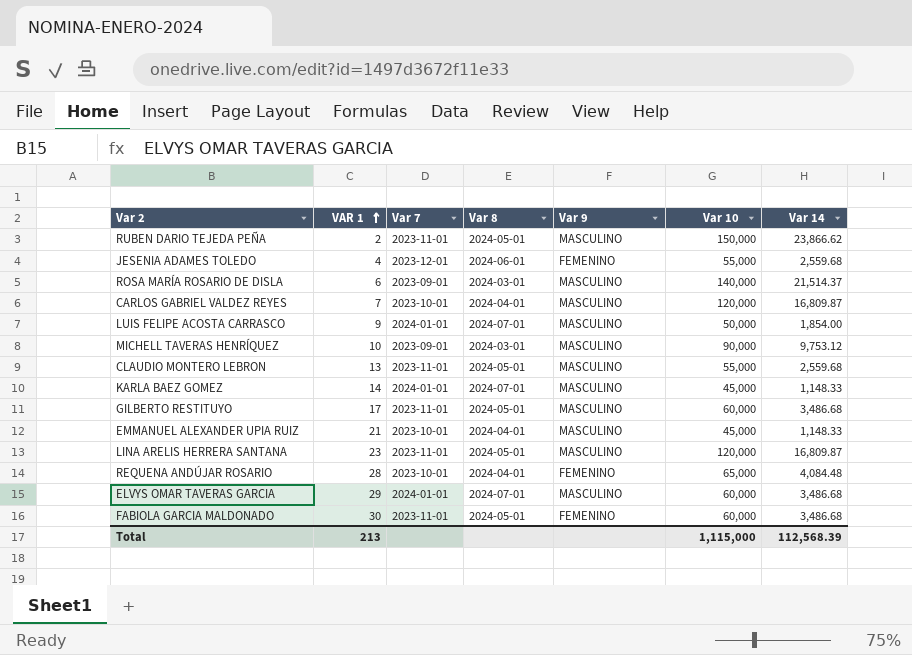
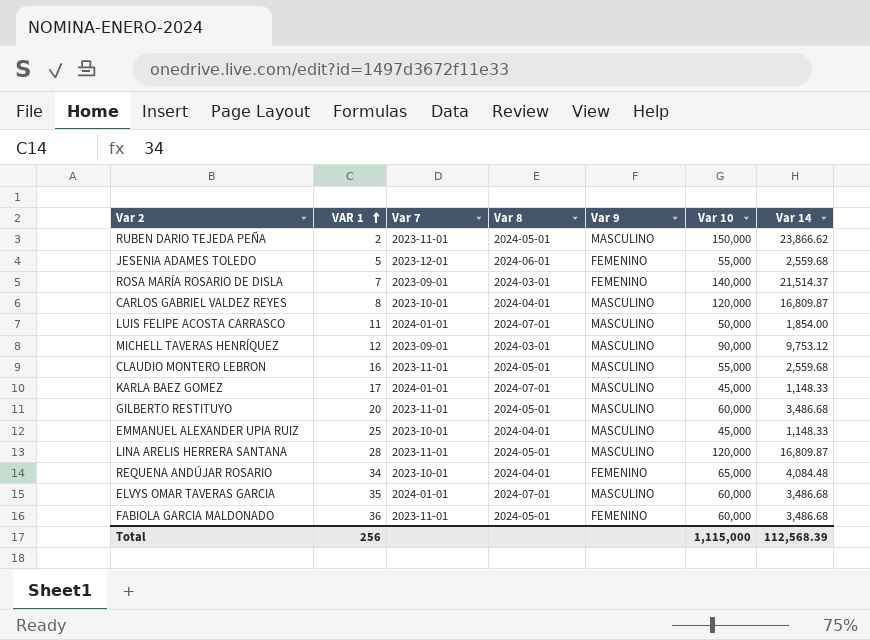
JESENIA ADAMES TOLEDO | VAR 1: 4 -> 5
ROSA MARÍA ROSARIO DE DISLA | VAR 1: 6 -> 7
ROSA MARÍA ROSARIO DE DISLA | Var 9: MASCULINO -> FEMENINO
CARLOS GABRIEL VALDEZ REYES | VAR 1: 7 -> 8
LUIS FELIPE ACOSTA CARRASCO | VAR 1: 9 -> 11
MICHELL TAVERAS HENRÍQUEZ | VAR 1: 10 -> 12
CLAUDIO MONTERO LEBRON | VAR 1: 13 -> 16
KARLA BAEZ GOMEZ | VAR 1: 14 -> 17
GILBERTO RESTITUYO | VAR 1: 17 -> 20
EMMANUEL ALEXANDER UPIA RUIZ | VAR 1: 21 -> 25
LINA ARELIS HERRERA SANTANA | VAR 1: 23 -> 28
REQUENA ANDÚJAR ROSARIO | VAR 1: 28 -> 34
ELVYS OMAR TAVERAS GARCIA | VAR 1: 29 -> 35
FABIOLA GARCIA MALDONADO | VAR 1: 30 -> 36
Total | VAR 1: 213 -> 256

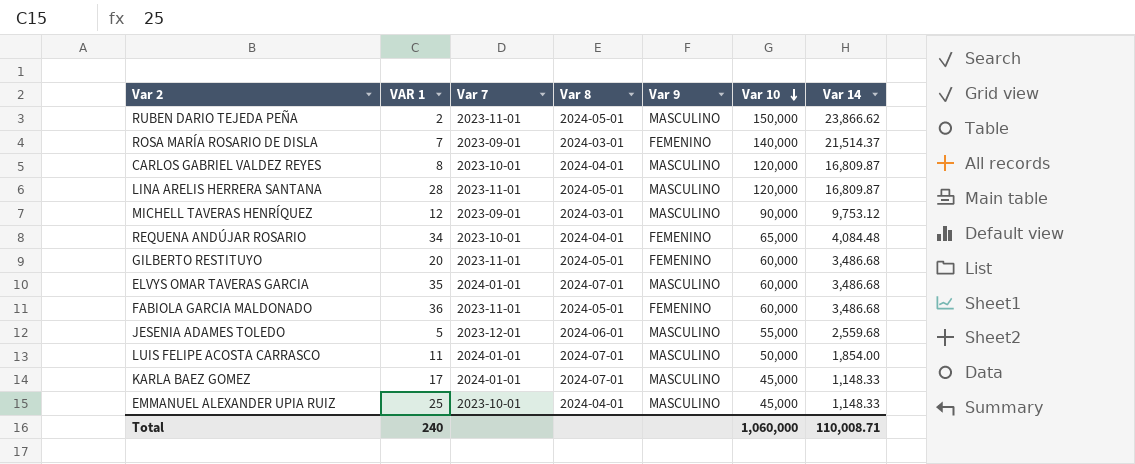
row order: VAR 1 ascending -> Var 10 descending
row CLAUDIO MONTERO LEBRON: 16 | 2023-11-01 | 2024-05-01 | MASCULINO | 55,000 | 2,559.68 -> none
GILBERTO RESTITUYO | Var 9: MASCULINO -> FEMENINO
JESENIA ADAMES TOLEDO | Var 9: FEMENINO -> MASCULINO
Total | VAR 1: 256 -> 240
Total | Var 10: 1,115,000 -> 1,060,000
Total | Var 14: 112,568.39 -> 110,008.71

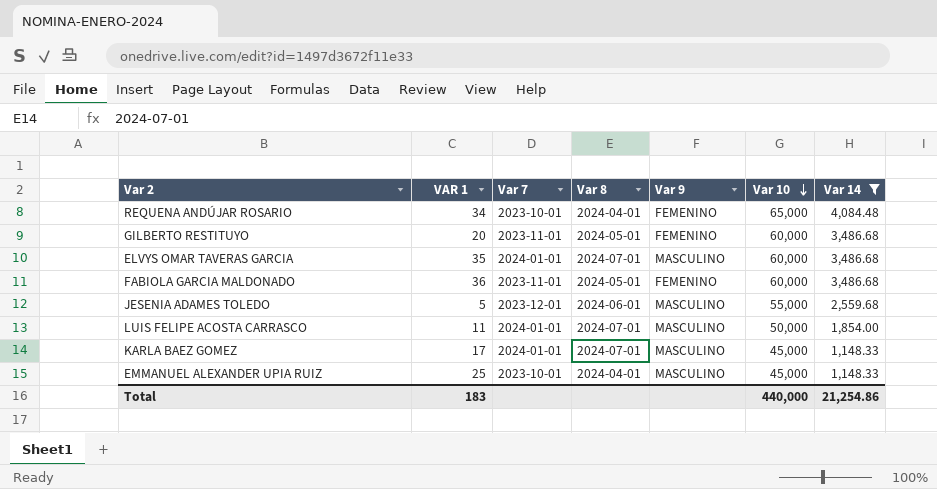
filter: none -> Var 14 <= 4,084.48
Total | VAR 1: 240 -> 183
Total | Var 10: 1,060,000 -> 440,000
Total | Var 14: 110,008.71 -> 21,254.86

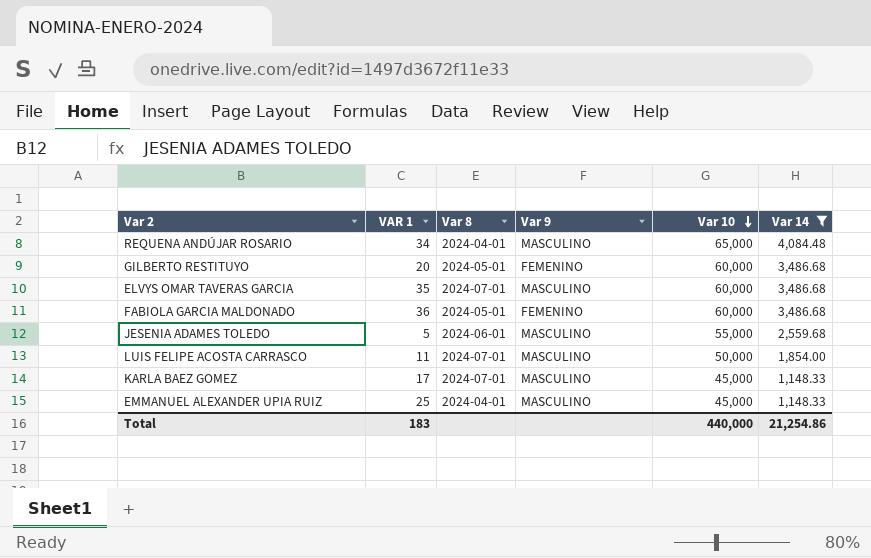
column Var 7 | position: 3 -> none
REQUENA ANDÚJAR ROSARIO | Var 9: FEMENINO -> MASCULINO

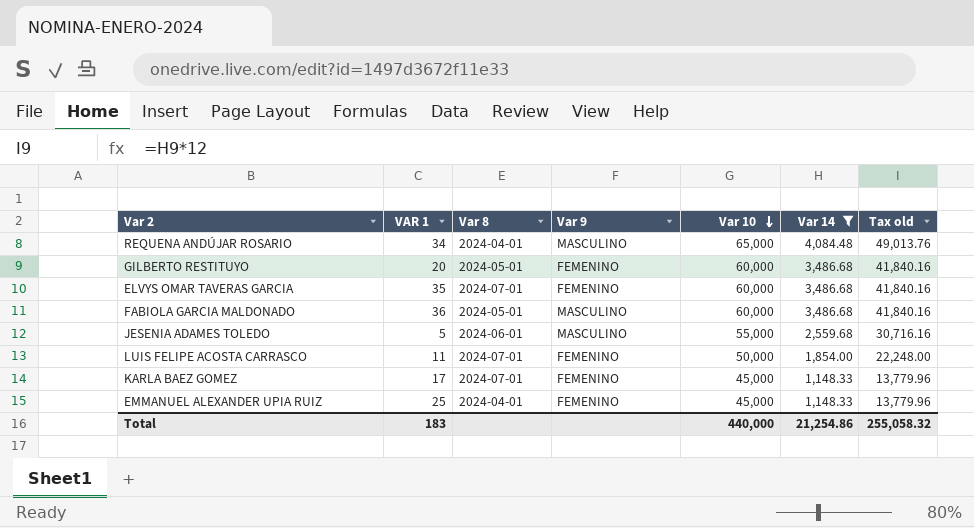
column Tax old | formula: none -> [Var 14] * 12
ELVYS OMAR TAVERAS GARCIA | Var 9: MASCULINO -> FEMENINO
FABIOLA GARCIA MALDONADO | Var 9: FEMENINO -> MASCULINO
LUIS FELIPE ACOSTA CARRASCO | Var 9: MASCULINO -> FEMENINO
KARLA BAEZ GOMEZ | Var 9: MASCULINO -> FEMENINO
EMMANUEL ALEXANDER UPIA RUIZ | Var 9: MASCULINO -> FEMENINO

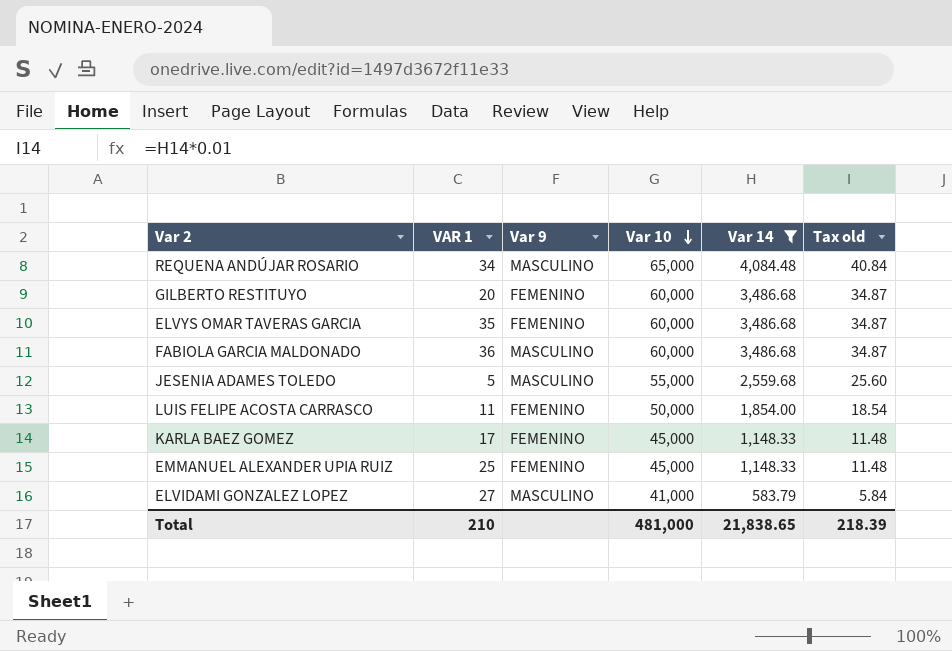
column Var 8 | position: 3 -> none
column Tax old | formula: [Var 14] * 12 -> [Var 14] * 0.01
row ELVIDAMI GONZALEZ LOPEZ: none -> 27 | MASCULINO | 41,000 | 583.79 | 5.84
Total | VAR 1: 183 -> 210
Total | Var 10: 440,000 -> 481,000
Total | Var 14: 21,254.86 -> 21,838.65
Total | Tax old: 255,058.32 -> 218.39

